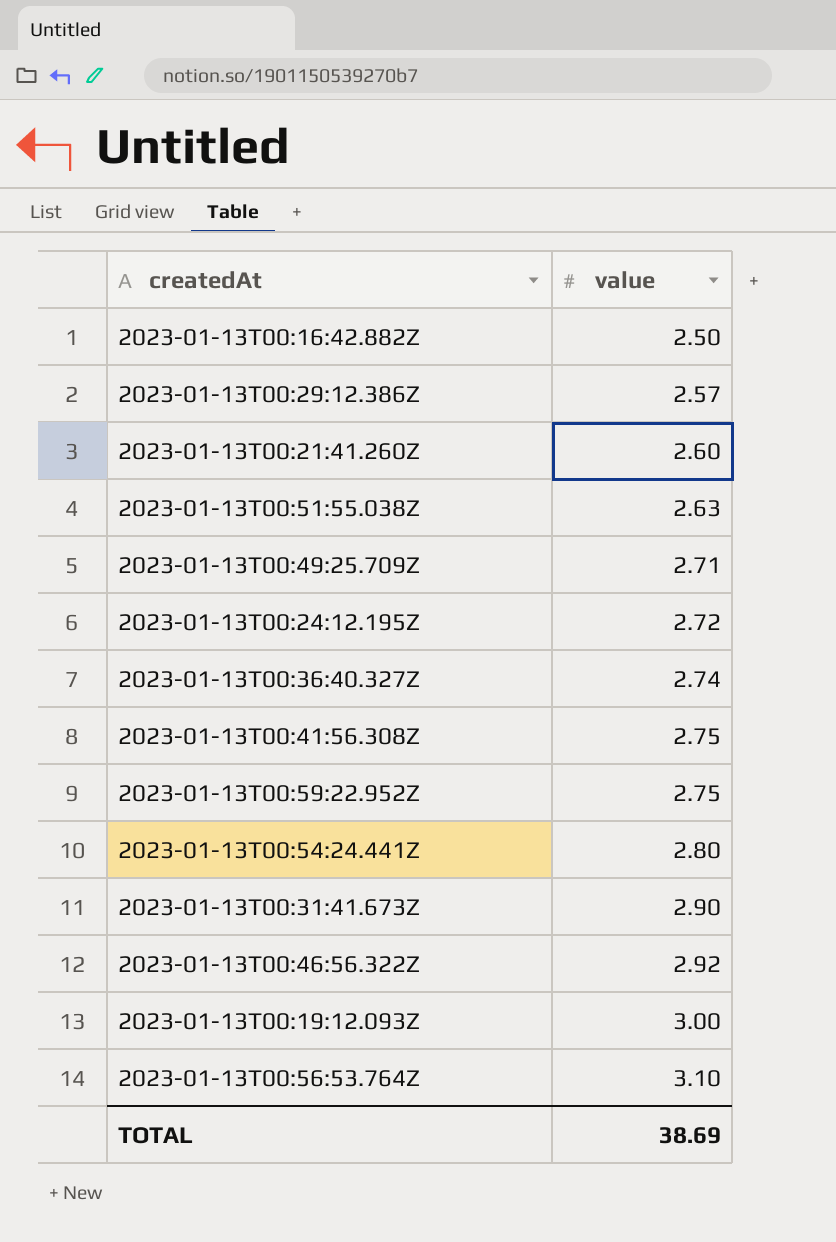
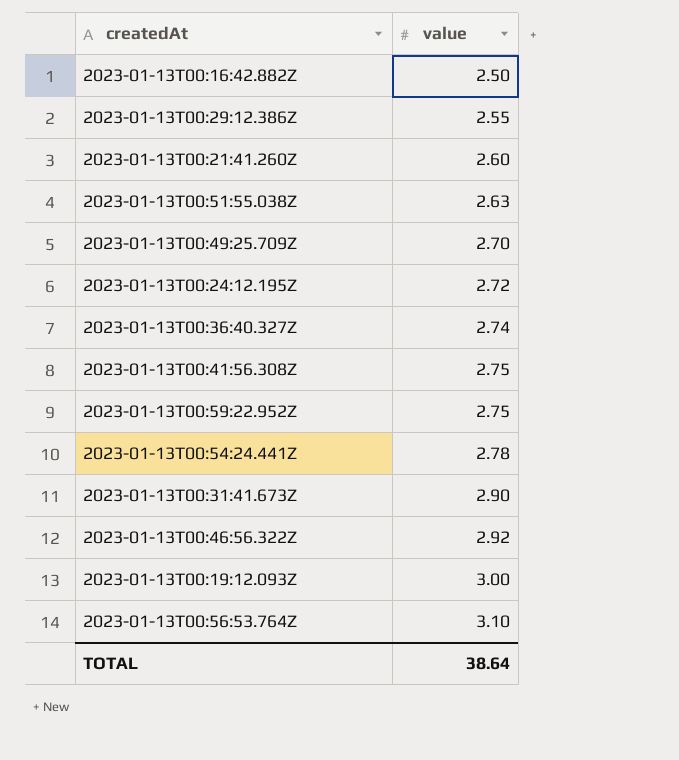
2023-01-13T00:29:12.386Z | value: 2.57 -> 2.55
2023-01-13T00:49:25.709Z | value: 2.71 -> 2.70
2023-01-13T00:54:24.441Z | value: 2.80 -> 2.78
TOTAL | value: 38.69 -> 38.64

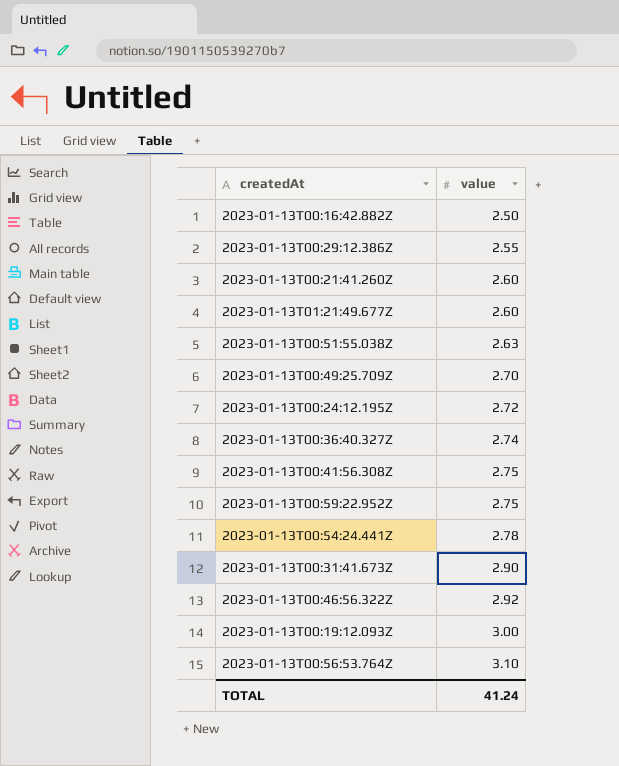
row 2023-01-13T01:21:49.677Z: none -> 2.60
TOTAL | value: 38.64 -> 41.24

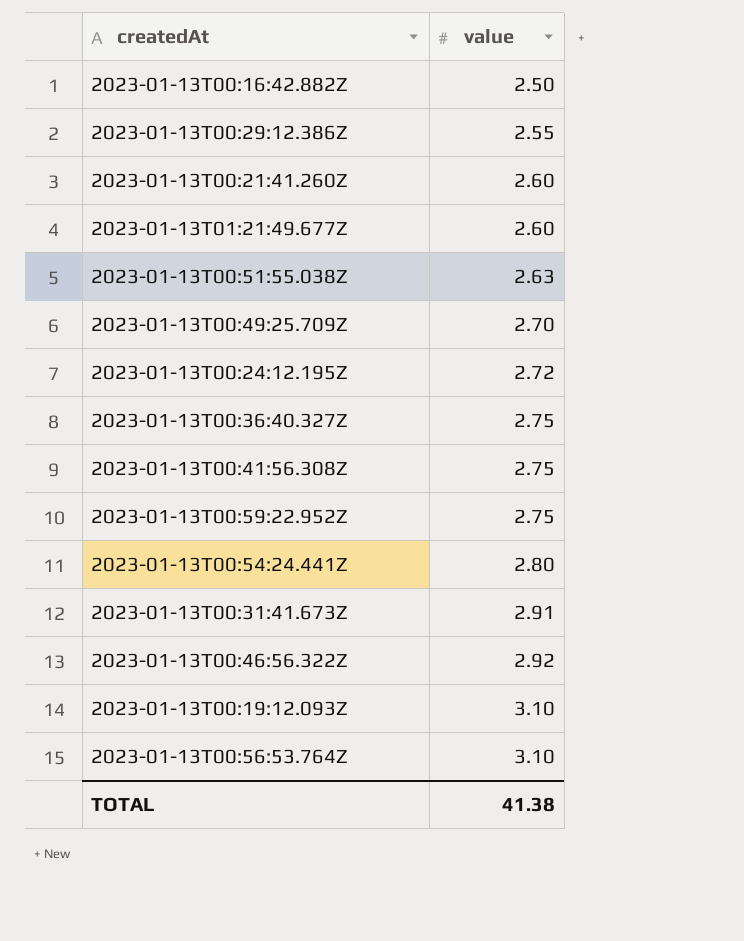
2023-01-13T00:36:40.327Z | value: 2.74 -> 2.75
2023-01-13T00:54:24.441Z | value: 2.78 -> 2.80
2023-01-13T00:31:41.673Z | value: 2.90 -> 2.91
2023-01-13T00:19:12.093Z | value: 3.00 -> 3.10
TOTAL | value: 41.24 -> 41.38

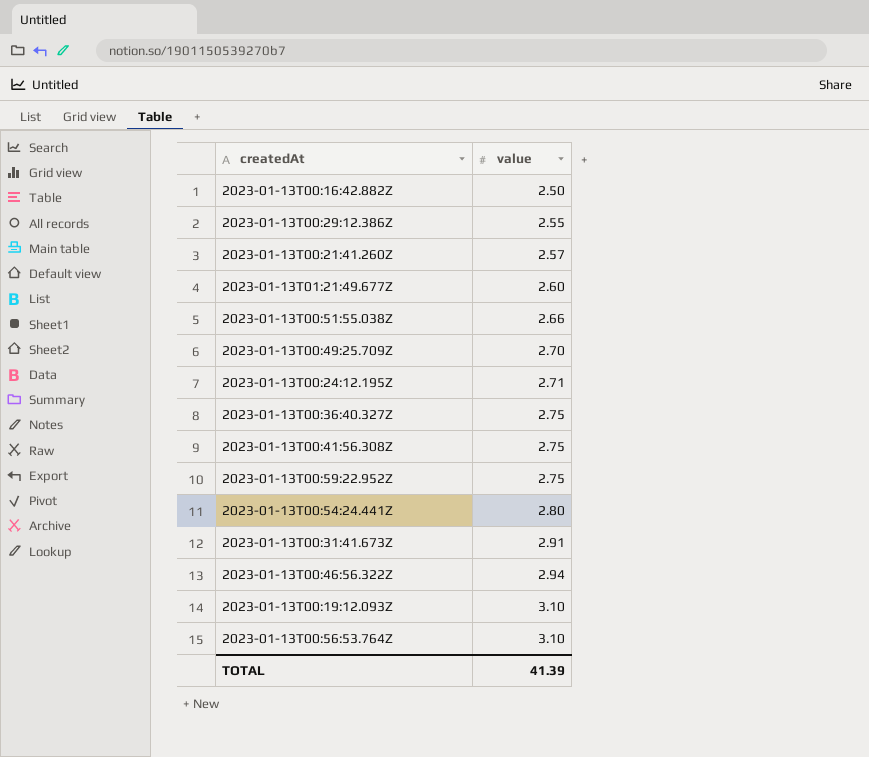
2023-01-13T00:21:41.260Z | value: 2.60 -> 2.57
2023-01-13T00:51:55.038Z | value: 2.63 -> 2.66
2023-01-13T00:24:12.195Z | value: 2.72 -> 2.71
2023-01-13T00:46:56.322Z | value: 2.92 -> 2.94
TOTAL | value: 41.38 -> 41.39

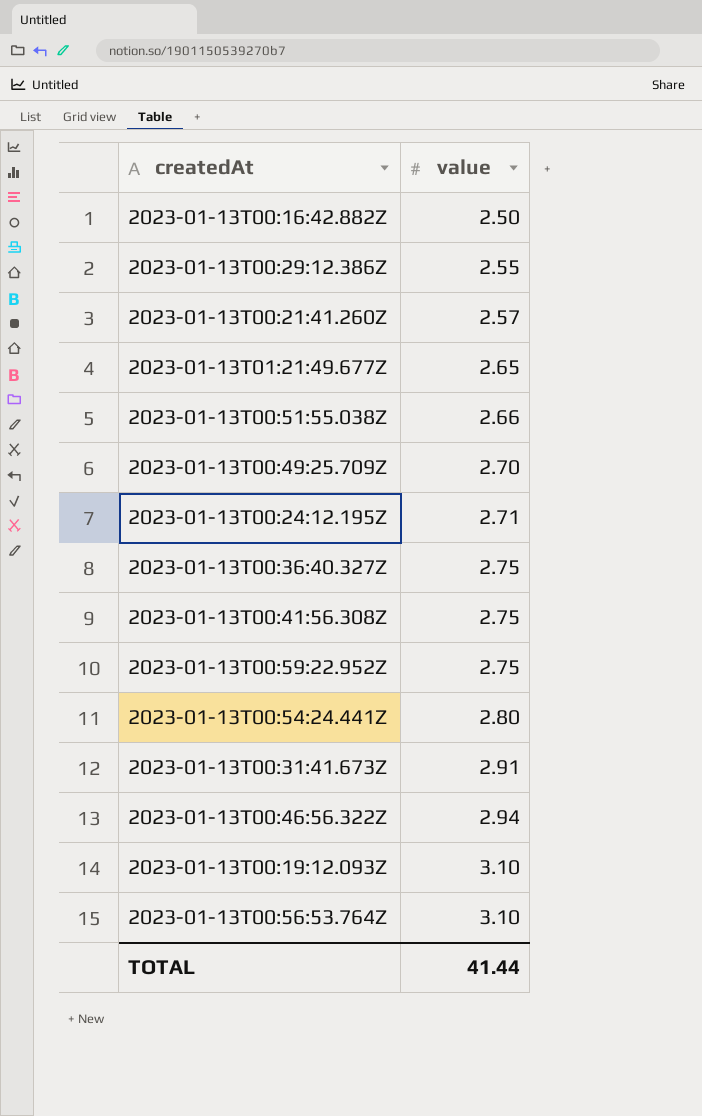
2023-01-13T01:21:49.677Z | value: 2.60 -> 2.65
TOTAL | value: 41.39 -> 41.44

